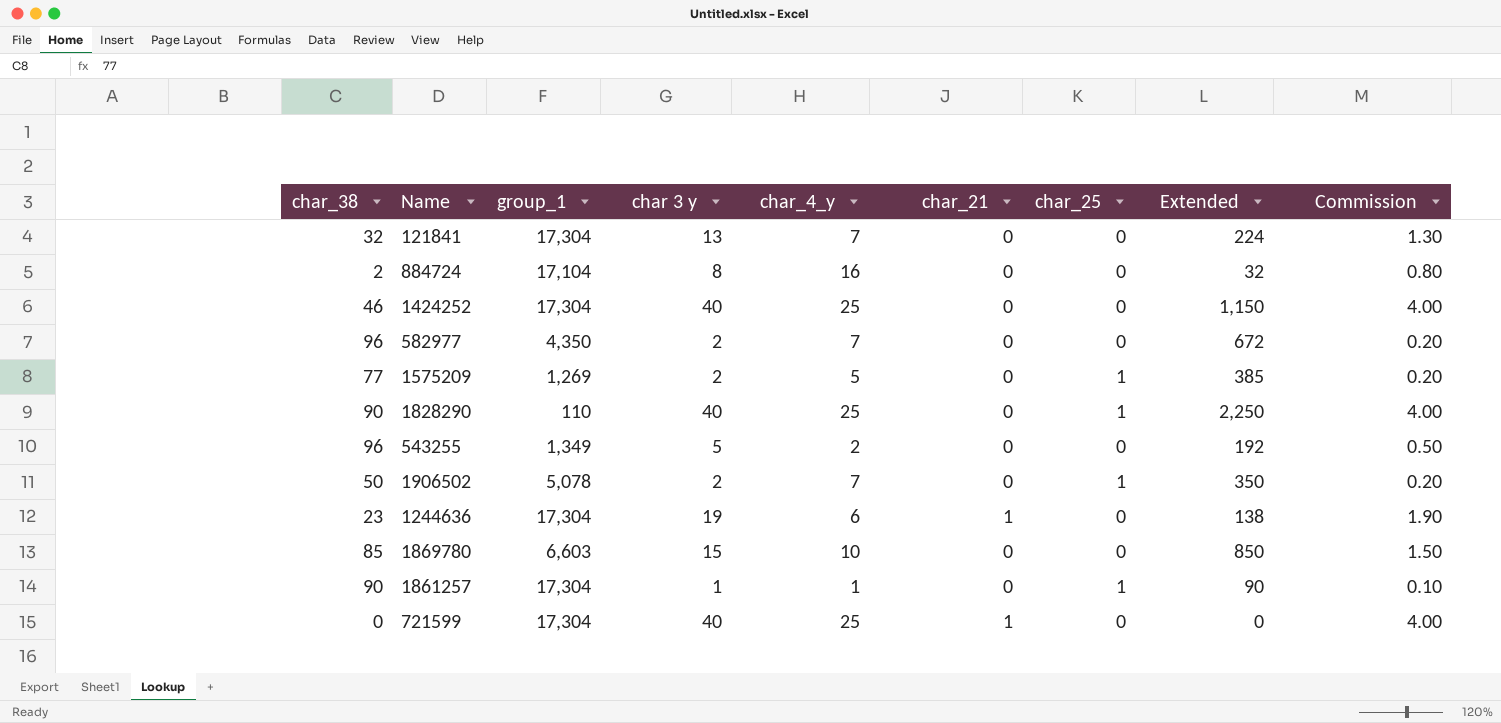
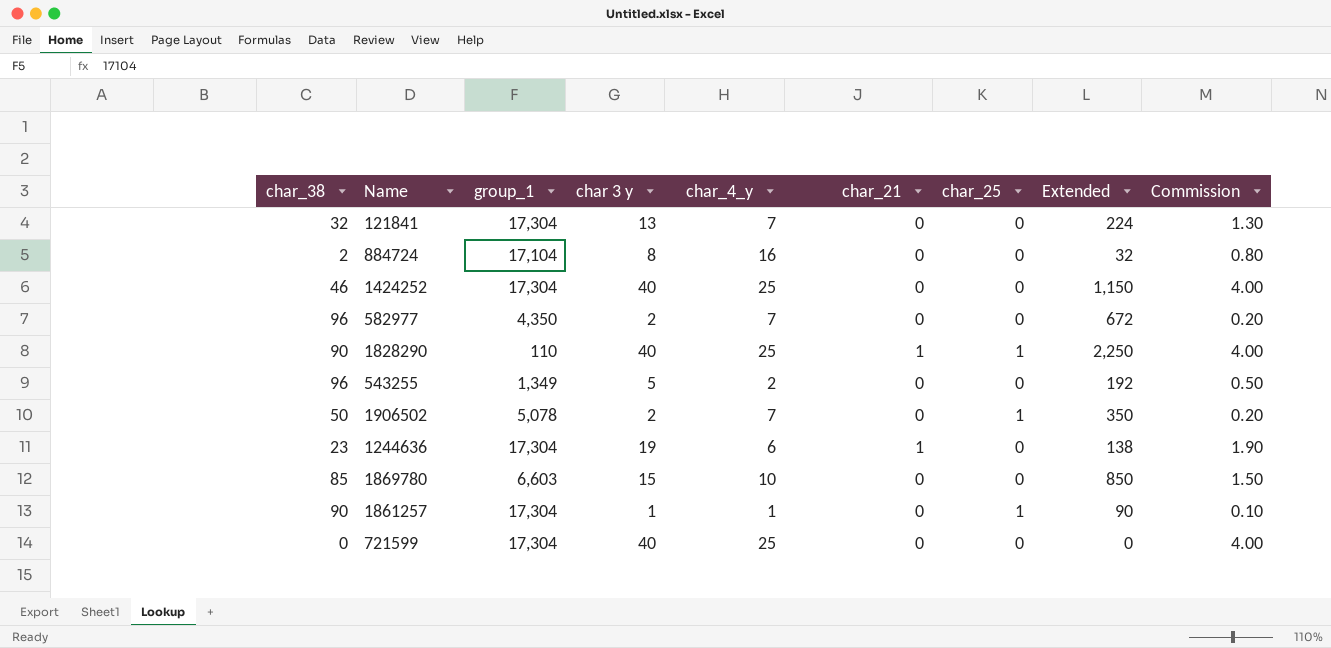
row 1575209: 77 | 1,269 | 2 | 5 | 0 | 1 | 385 | 0.20 -> none
1828290 | char_21: 0 -> 1
721599 | char_21: 1 -> 0

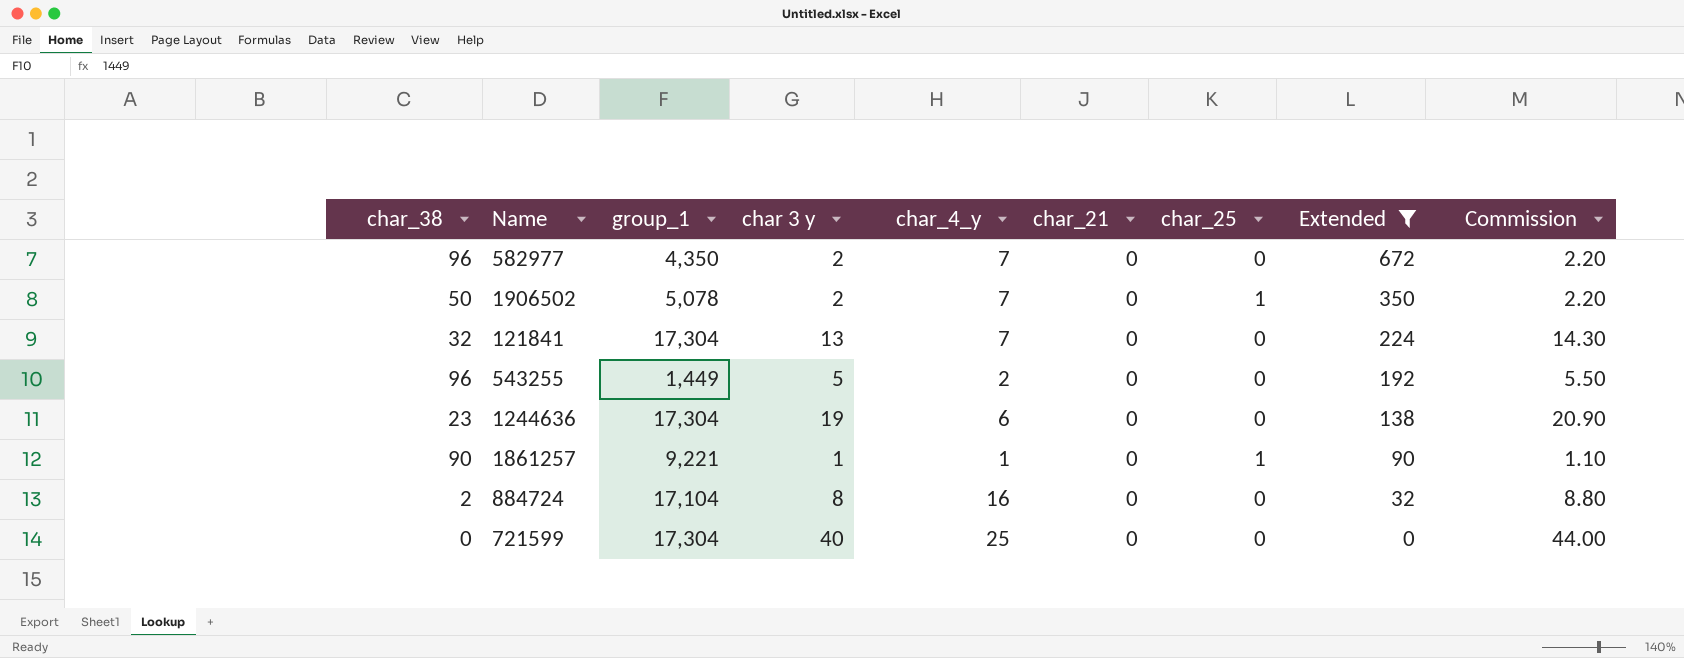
filter: none -> Extended <= 672
row order: none -> Extended descending
column Commission | formula: [char 3 y] * 0.1 -> [char 3 y] * 1.1
543255 | group_1: 1,349 -> 1,449
1244636 | char_21: 1 -> 0
1861257 | group_1: 17,304 -> 9,221

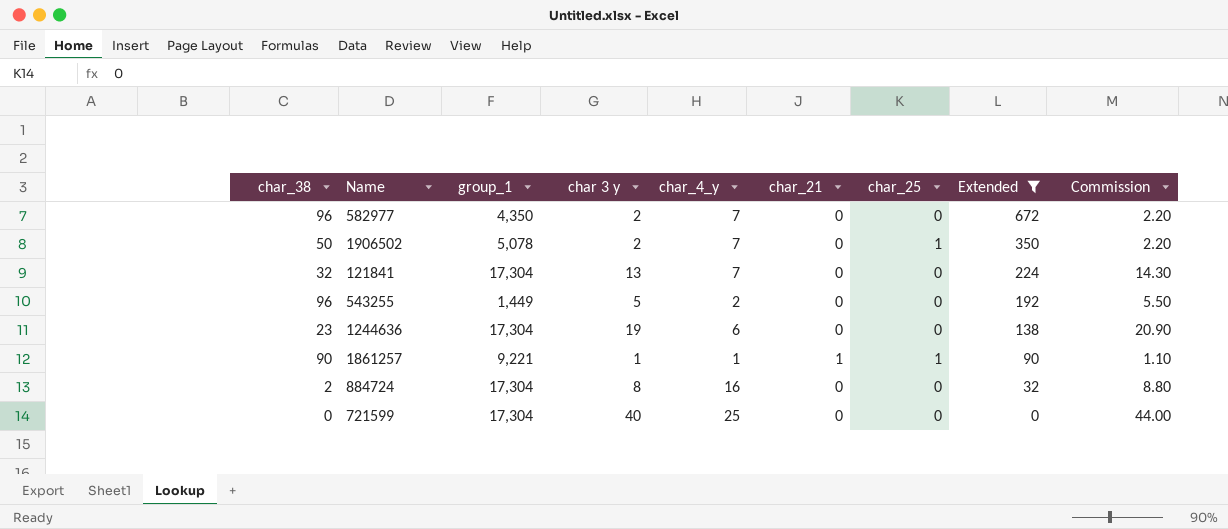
1861257 | char_21: 0 -> 1
884724 | group_1: 17,104 -> 17,304

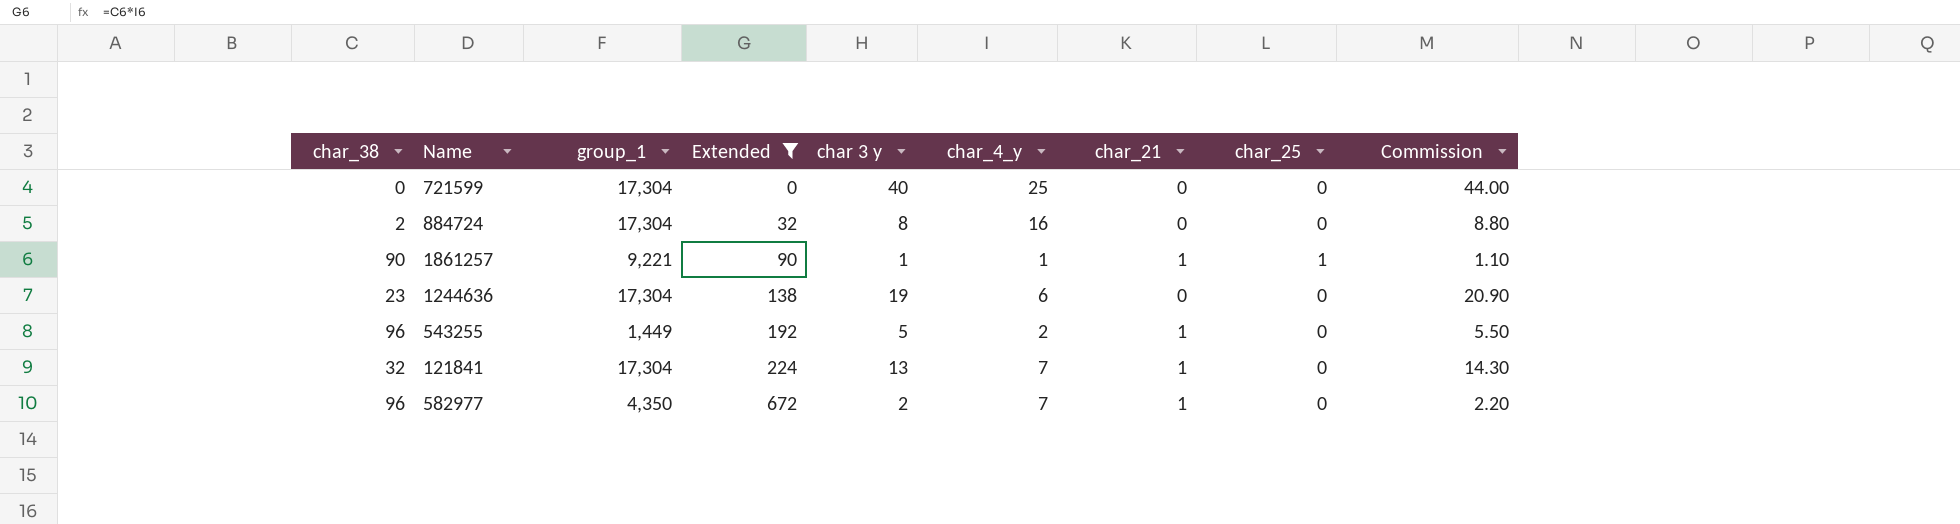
row order: Extended descending -> Extended ascending
column Extended | position: 8 -> 4
row 1906502: 50 | 5,078 | 2 | 7 | 0 | 1 | 350 | 2.20 -> none
543255 | char_21: 0 -> 1
121841 | char_21: 0 -> 1
582977 | char_21: 0 -> 1

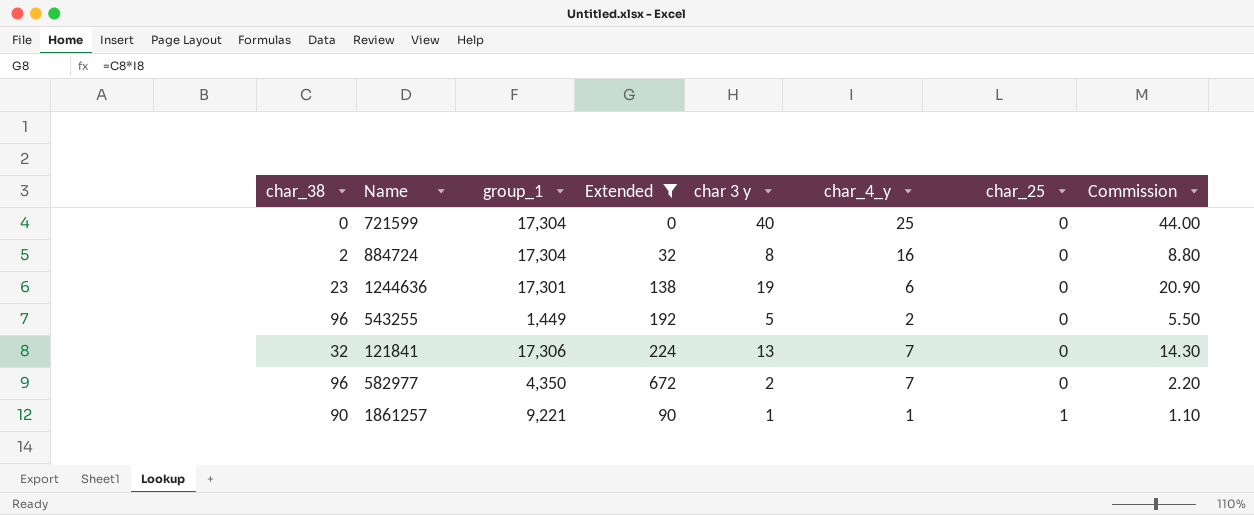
row order: Extended ascending -> char_25 ascending
column char_21 | position: 7 -> none
1244636 | group_1: 17,304 -> 17,301
121841 | group_1: 17,304 -> 17,306

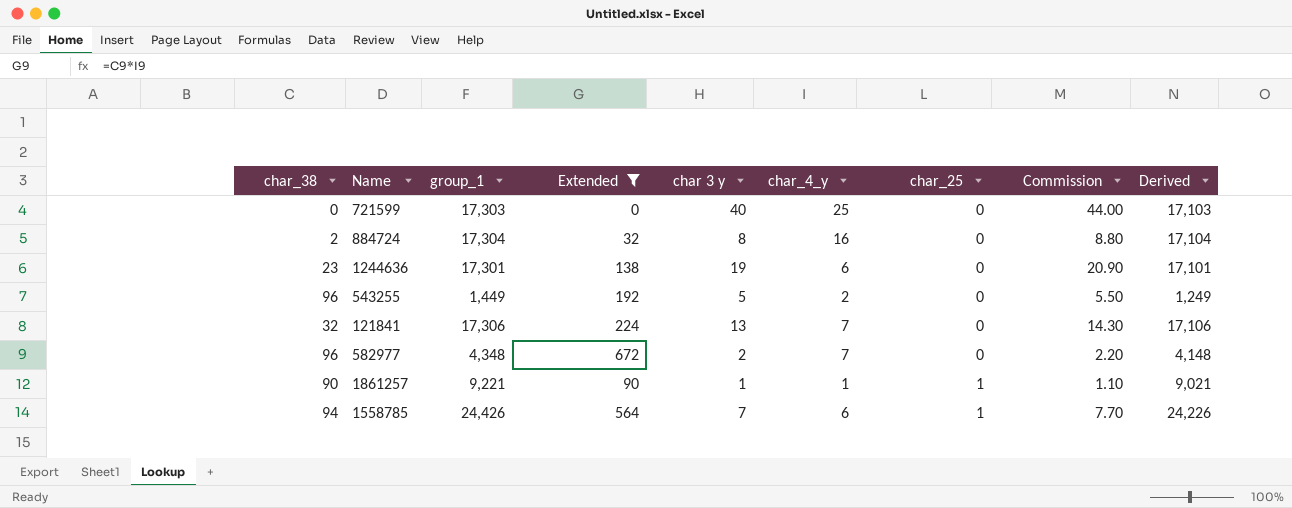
column Derived | formula: none -> [group_1] - 200
721599 | group_1: 17,304 -> 17,303
582977 | group_1: 4,350 -> 4,348
row 1558785: none -> 94 | 24,426 | 564 | 7 | 6 | 1 | 7.70 | 24,226

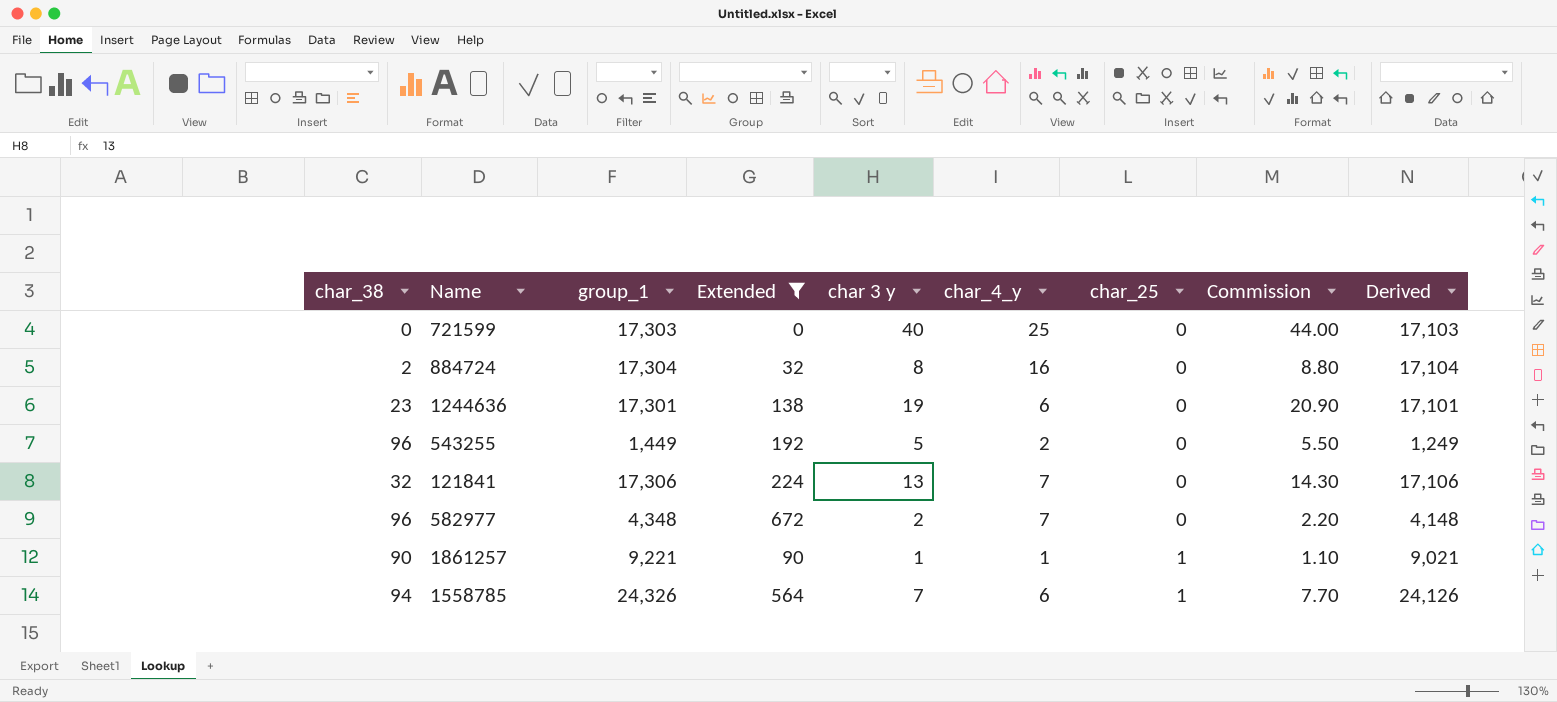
1558785 | group_1: 24,426 -> 24,326
1558785 | Derived: 24,226 -> 24,126

